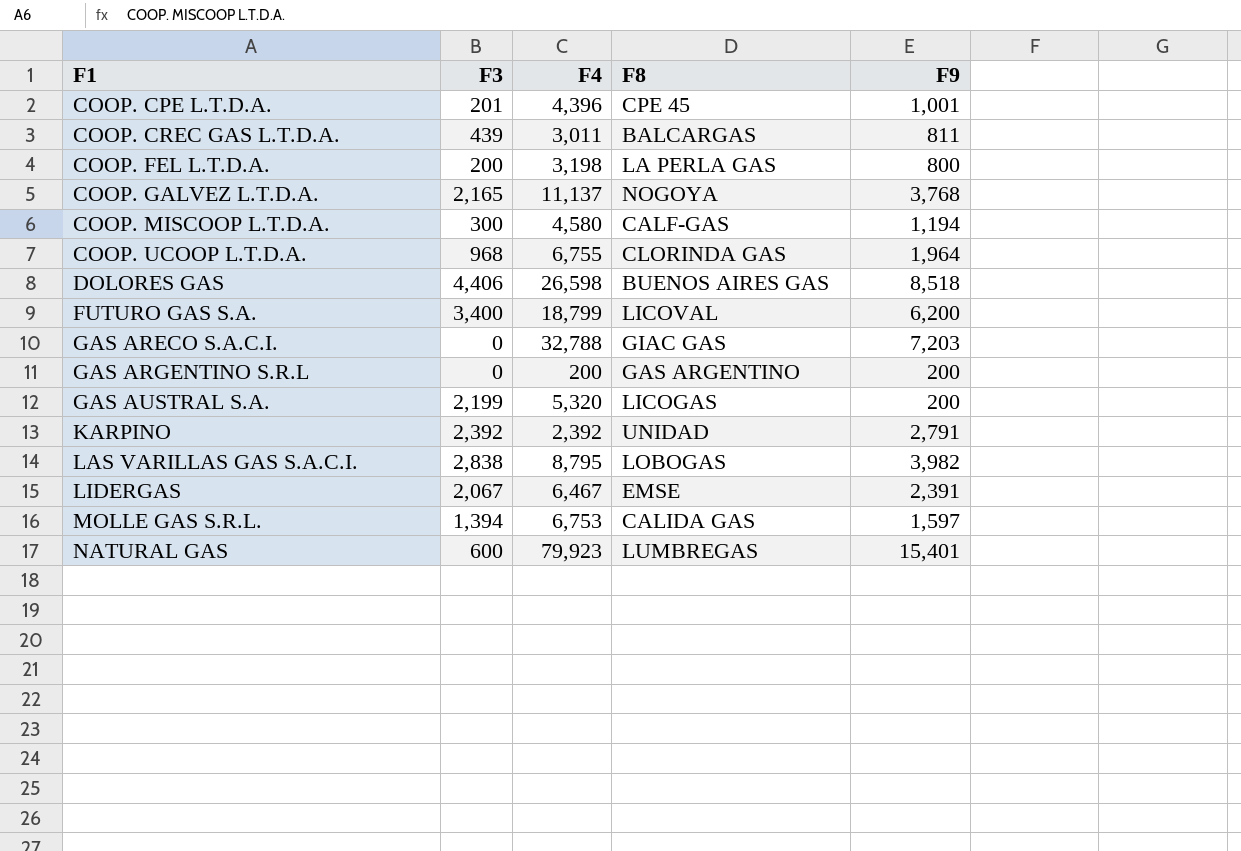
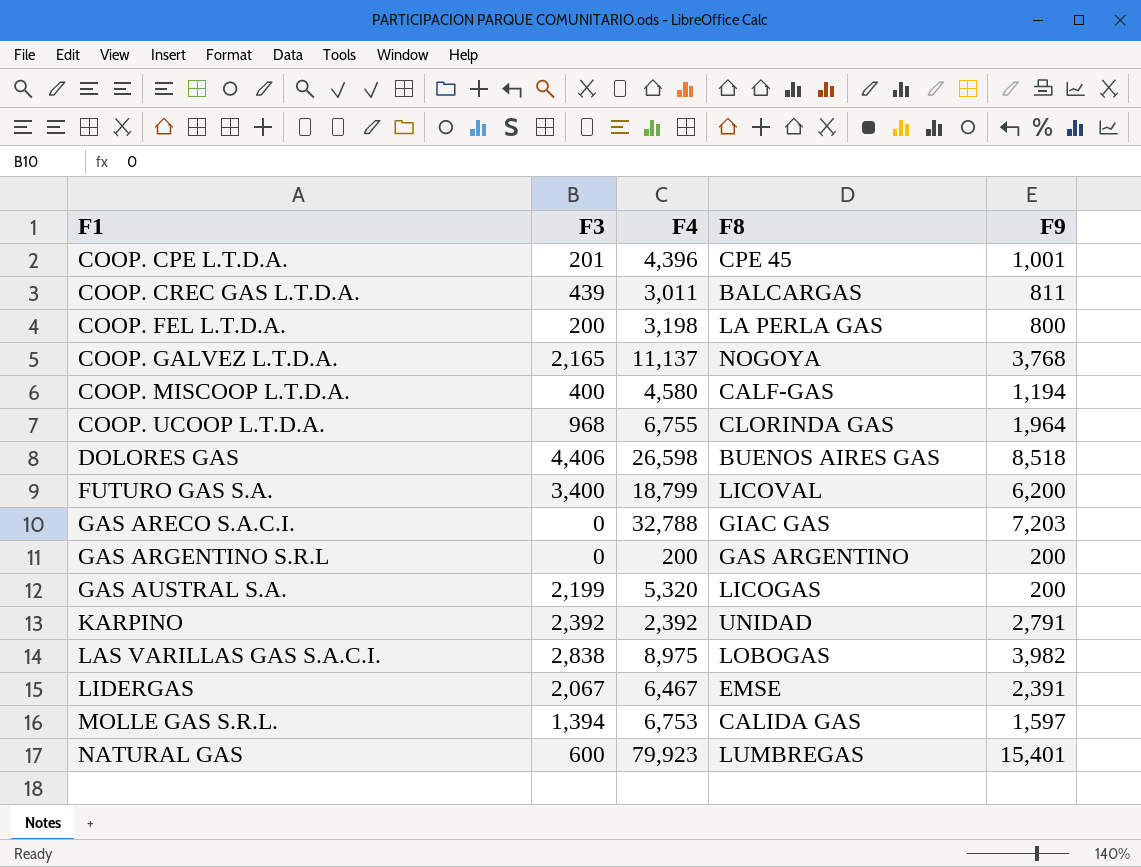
COOP. MISCOOP L.T.D.A. | F3: 300 -> 400
LAS VARILLAS GAS S.A.C.I. | F4: 8,795 -> 8,975

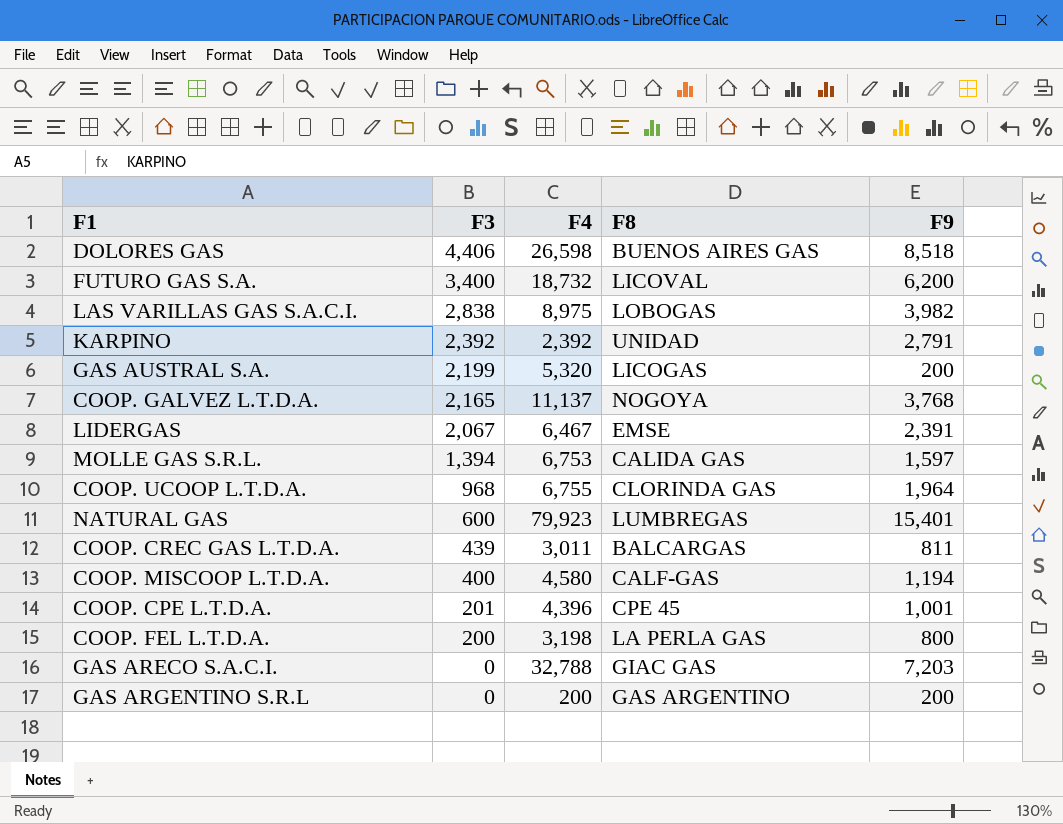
row order: F1 ascending -> F3 descending
FUTURO GAS S.A. | F4: 18,799 -> 18,732

